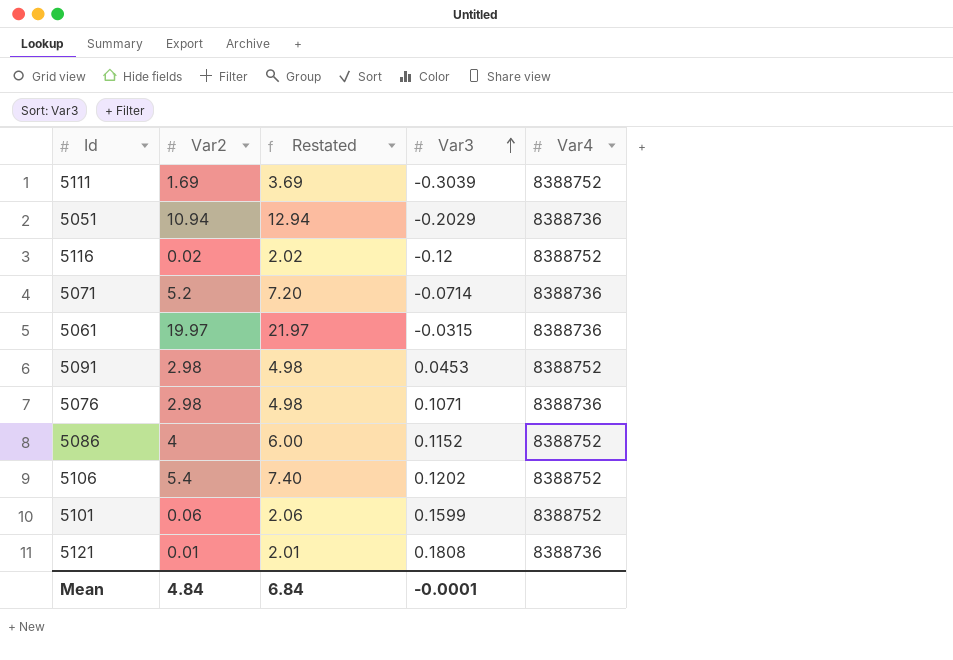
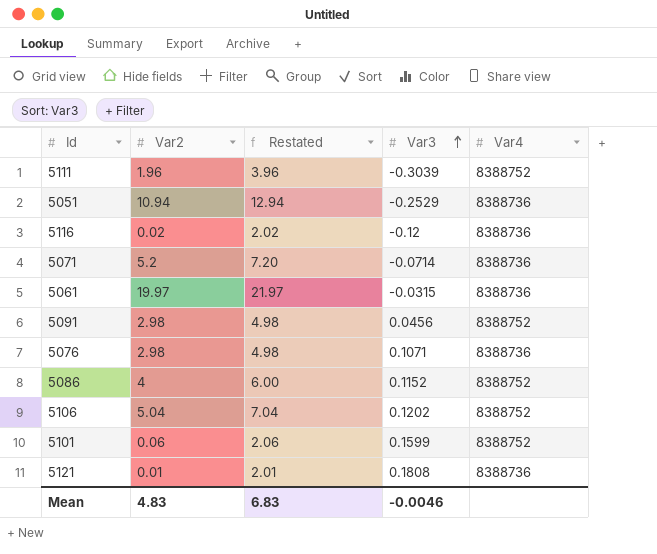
5111 | Var2: 1.69 -> 1.96
5111 | Restated: 3.69 -> 3.96
5051 | Var3: -0.2029 -> -0.2529
5116 | Var4: 8388752 -> 8388736
5091 | Var3: 0.0453 -> 0.0456
5106 | Var2: 5.4 -> 5.04
5106 | Restated: 7.40 -> 7.04
Mean | Var2: 4.84 -> 4.83
Mean | Restated: 6.84 -> 6.83
Mean | Var3: -0.0001 -> -0.0046

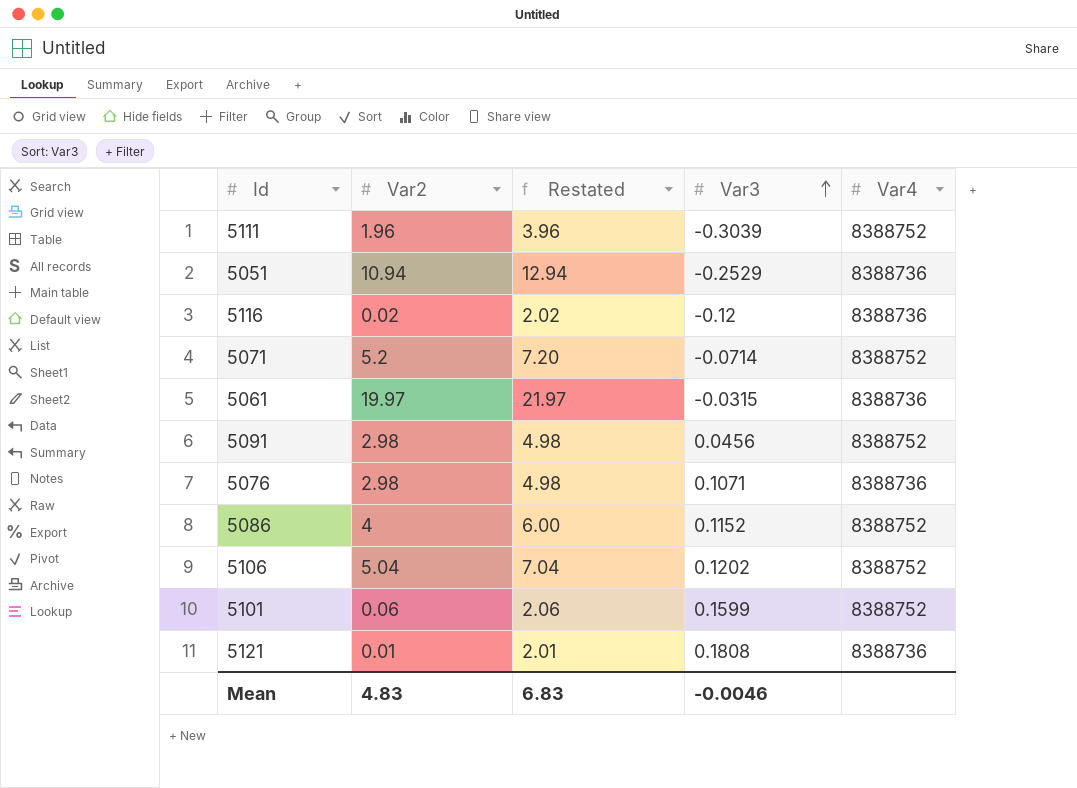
5071 | Var4: 8388736 -> 8388752

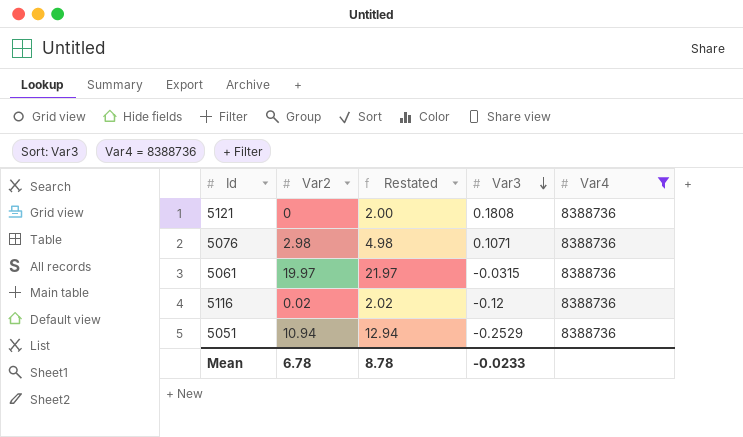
filter: none -> Var4 = 8388736
row order: Var3 ascending -> Var3 descending
5121 | Var2: 0.01 -> 0
5121 | Restated: 2.01 -> 2.00
Mean | Var2: 4.83 -> 6.78
Mean | Restated: 6.83 -> 8.78
Mean | Var3: -0.0046 -> -0.0233

